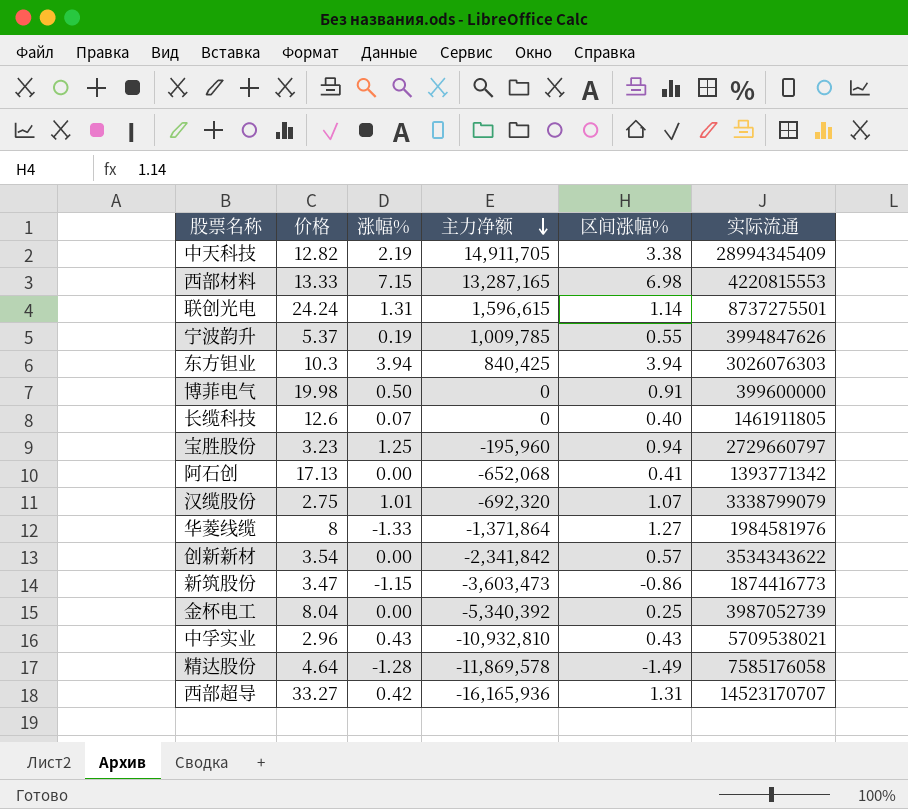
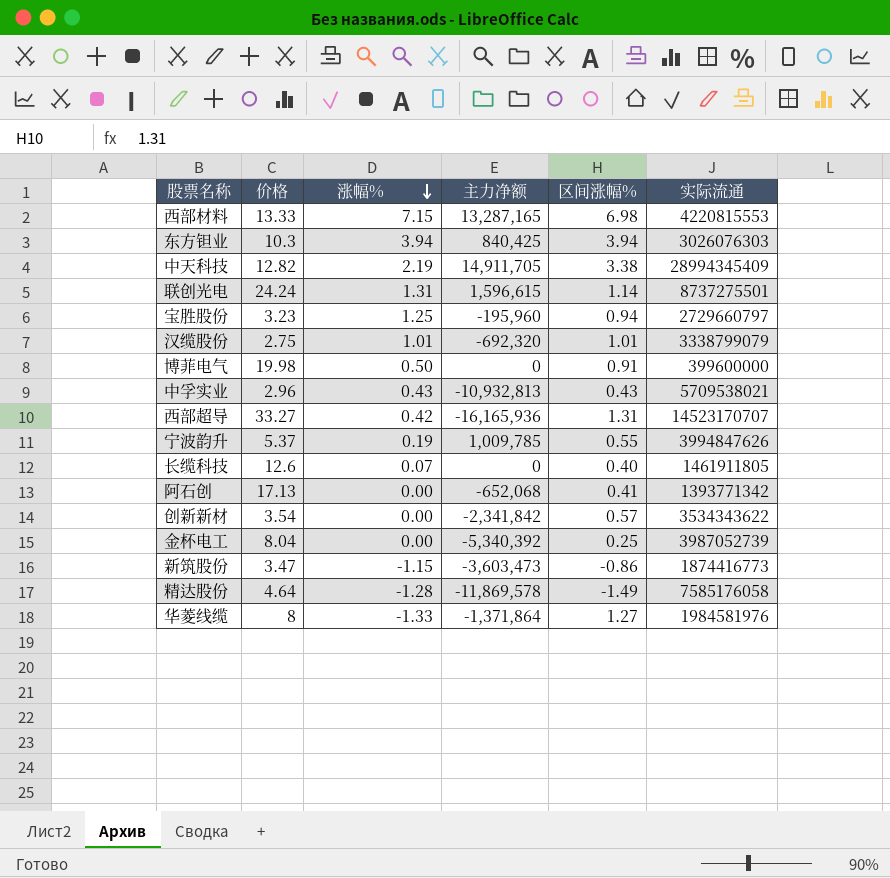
row order: 主力净额 descending -> 涨幅% descending
汉缆股份 | 区间涨幅%: 1.07 -> 1.01
中孚实业 | 主力净额: -10,932,810 -> -10,932,813

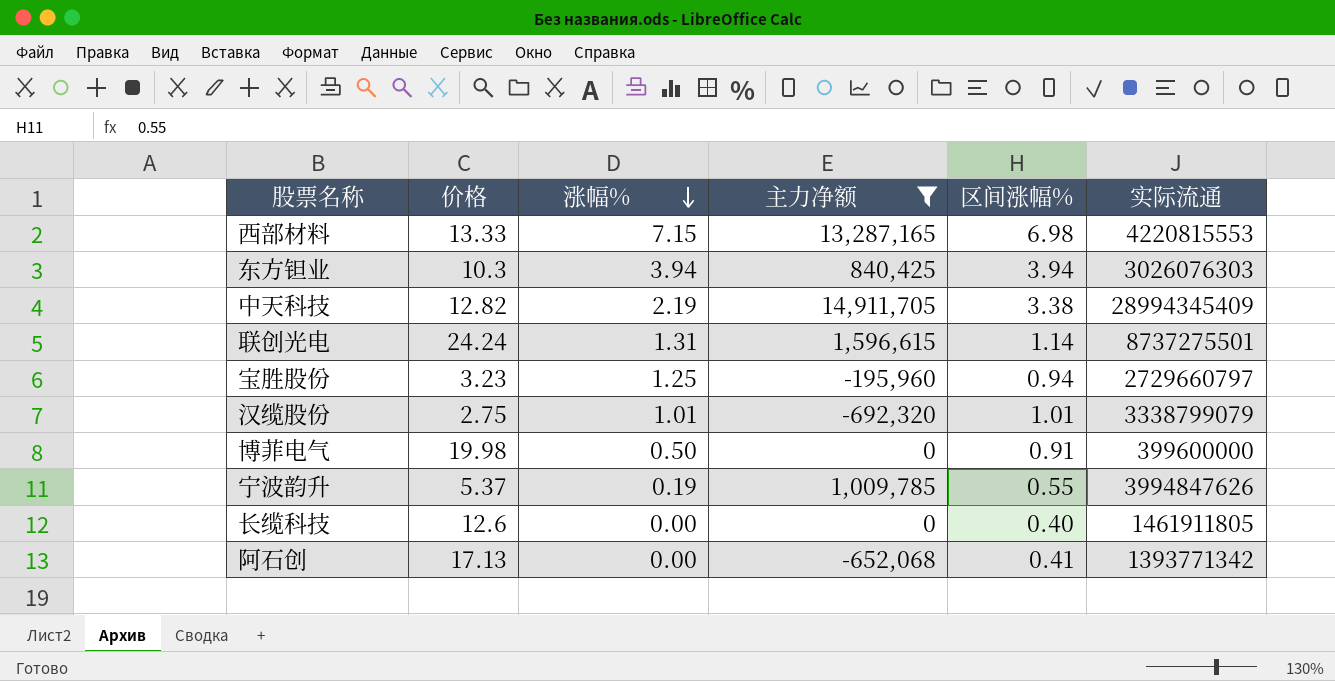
filter: none -> 主力净额 >= -692,320
长缆科技 | 涨幅%: 0.07 -> 0.00

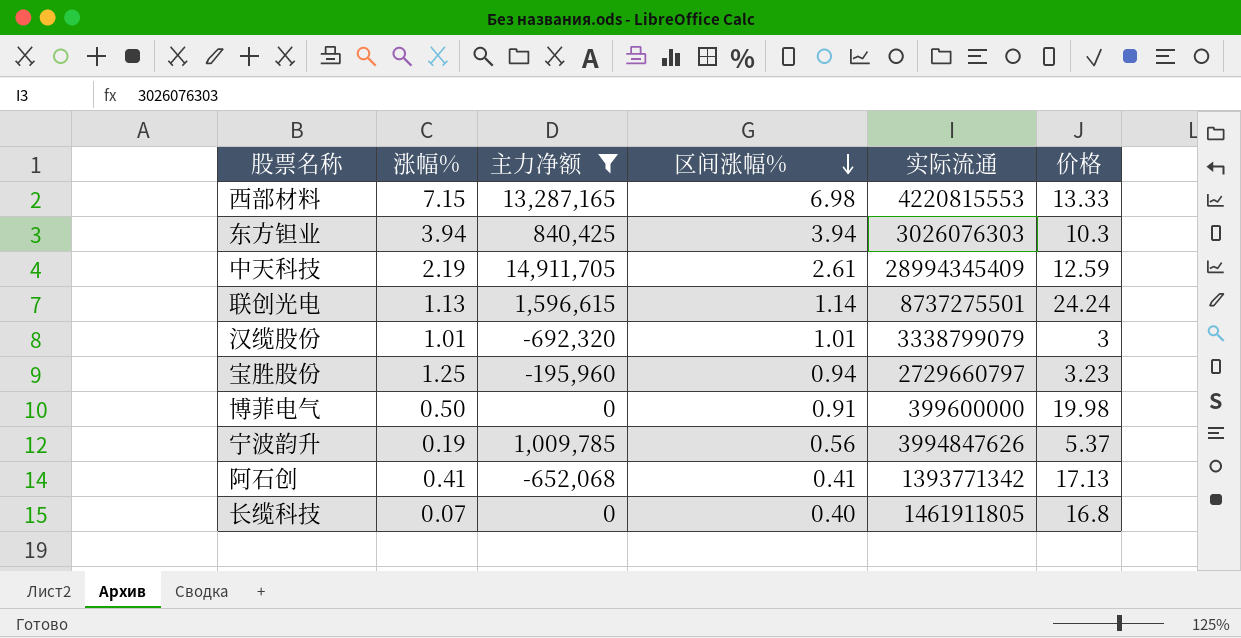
row order: 涨幅% descending -> 区间涨幅% descending
column 价格 | position: 2 -> 6
中天科技 | 区间涨幅%: 3.38 -> 2.61
中天科技 | 价格: 12.82 -> 12.59
联创光电 | 涨幅%: 1.31 -> 1.13
汉缆股份 | 价格: 2.75 -> 3
宁波韵升 | 区间涨幅%: 0.55 -> 0.56
阿石创 | 涨幅%: 0.00 -> 0.41
长缆科技 | 涨幅%: 0.00 -> 0.07
长缆科技 | 价格: 12.6 -> 16.8

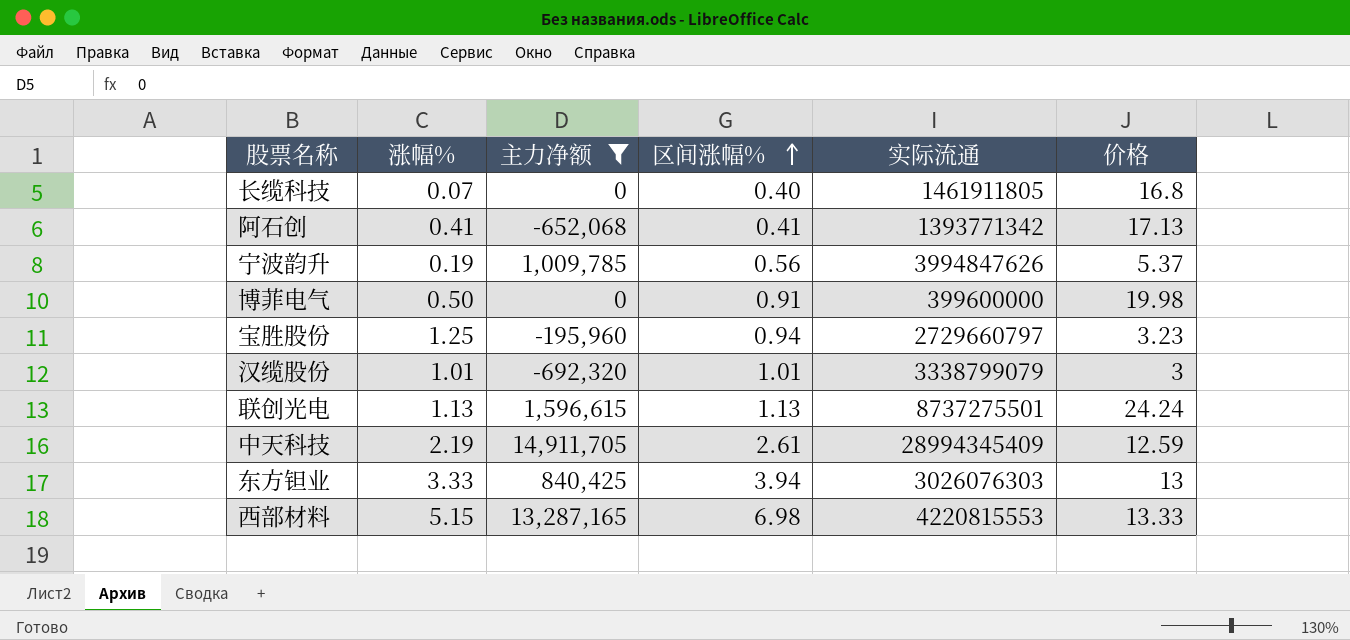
row order: 区间涨幅% descending -> 区间涨幅% ascending
联创光电 | 区间涨幅%: 1.14 -> 1.13
东方钽业 | 涨幅%: 3.94 -> 3.33
东方钽业 | 价格: 10.3 -> 13
西部材料 | 涨幅%: 7.15 -> 5.15

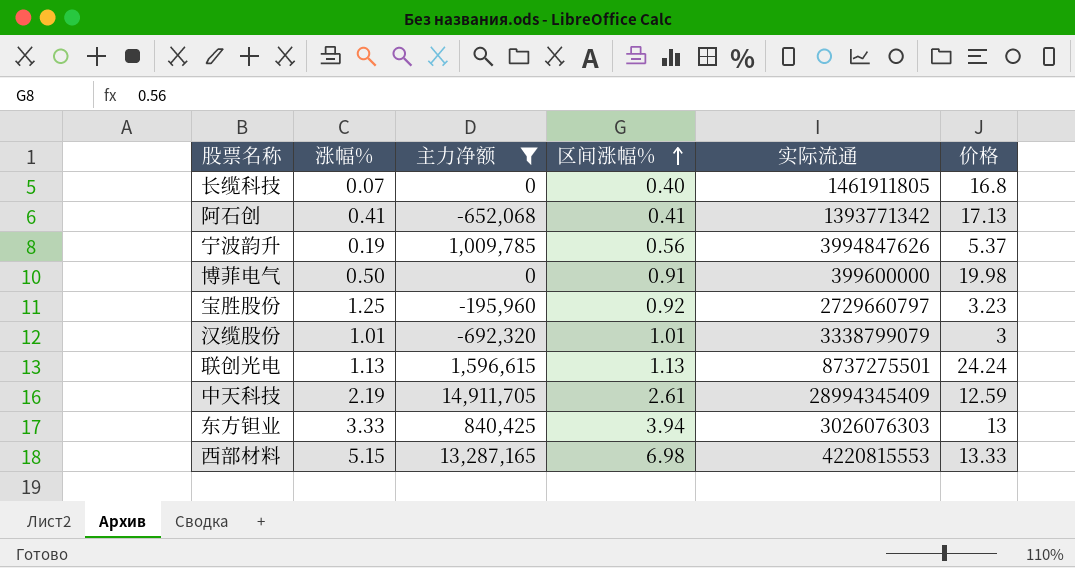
宝胜股份 | 区间涨幅%: 0.94 -> 0.92

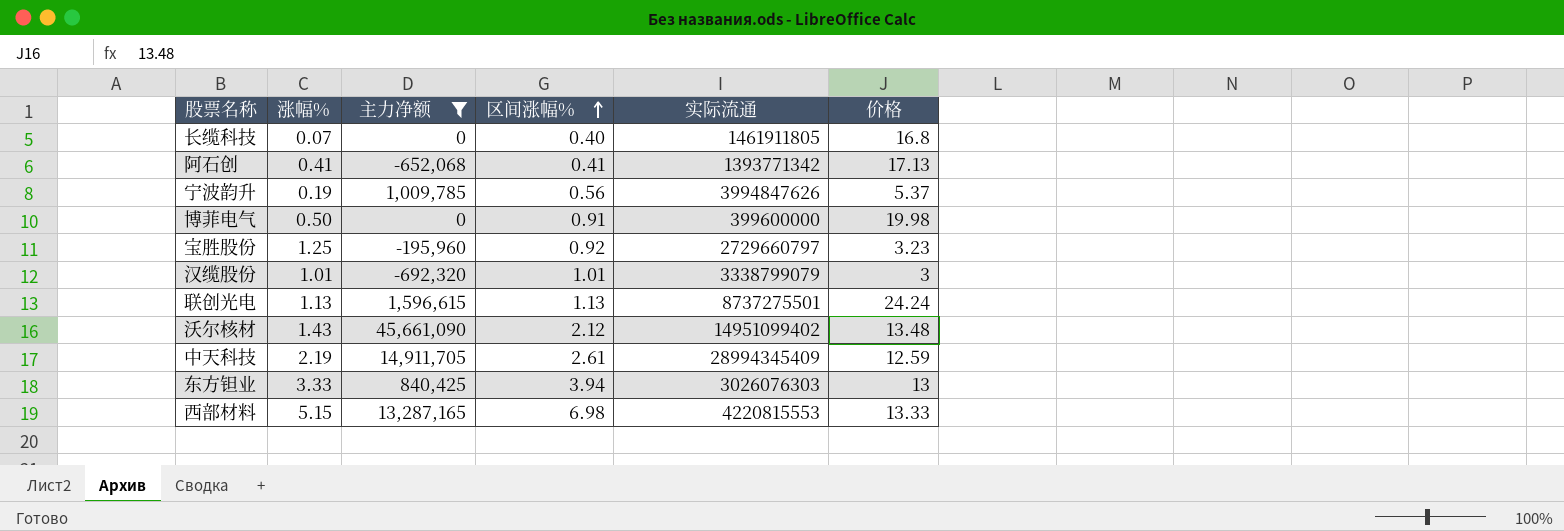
row 沃尔核材: none -> 1.43 | 45,661,090 | 2.12 | 14951099402 | 13.48

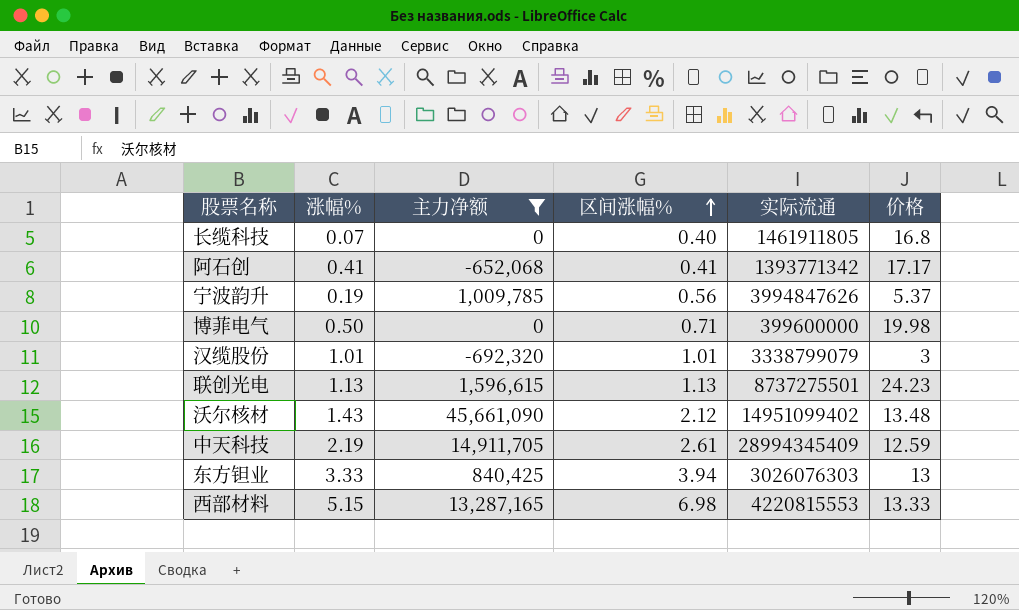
row 宝胜股份: 1.25 | -195,960 | 0.92 | 2729660797 | 3.23 -> none
阿石创 | 价格: 17.13 -> 17.17
博菲电气 | 区间涨幅%: 0.91 -> 0.71
联创光电 | 价格: 24.24 -> 24.23

